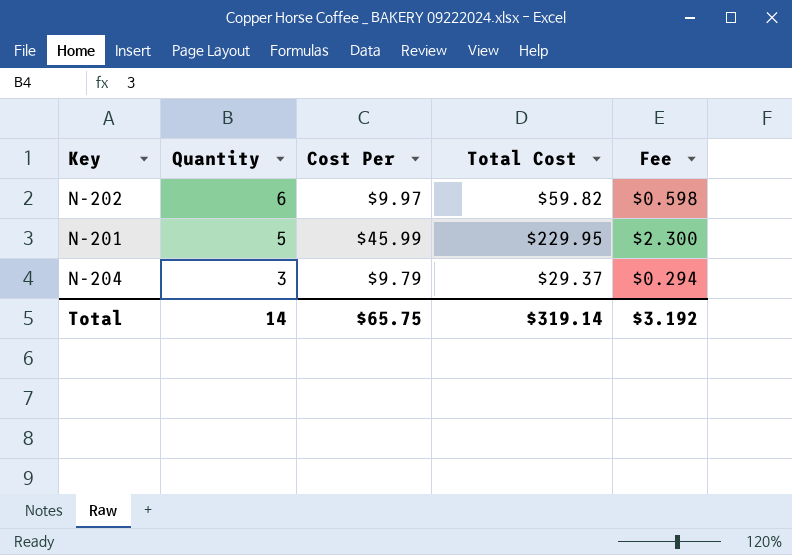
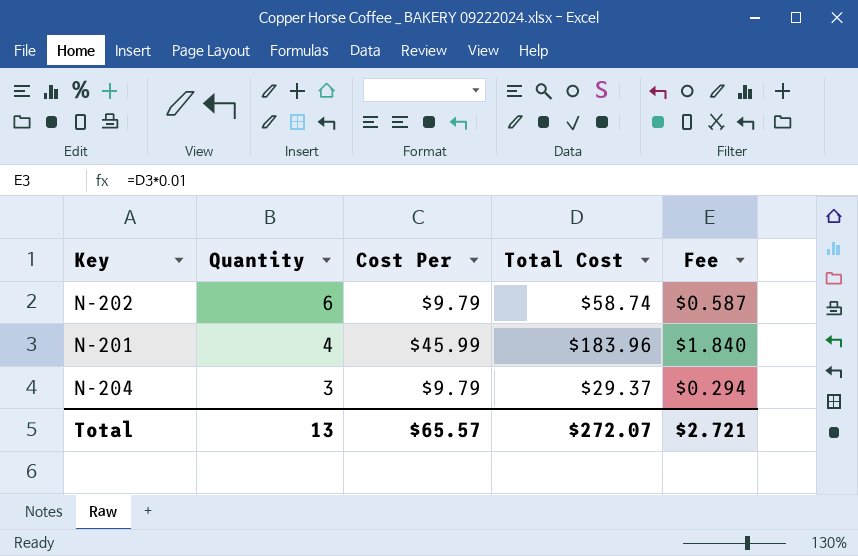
N-202 | Cost Per: $9.97 -> $9.79
N-202 | Total Cost: $59.82 -> $58.74
N-202 | Fee: $0.598 -> $0.587
N-201 | Quantity: 5 -> 4
N-201 | Total Cost: $229.95 -> $183.96
N-201 | Fee: $2.300 -> $1.840
Total | Quantity: 14 -> 13
Total | Cost Per: $65.75 -> $65.57
Total | Total Cost: $319.14 -> $272.07
Total | Fee: $3.192 -> $2.721

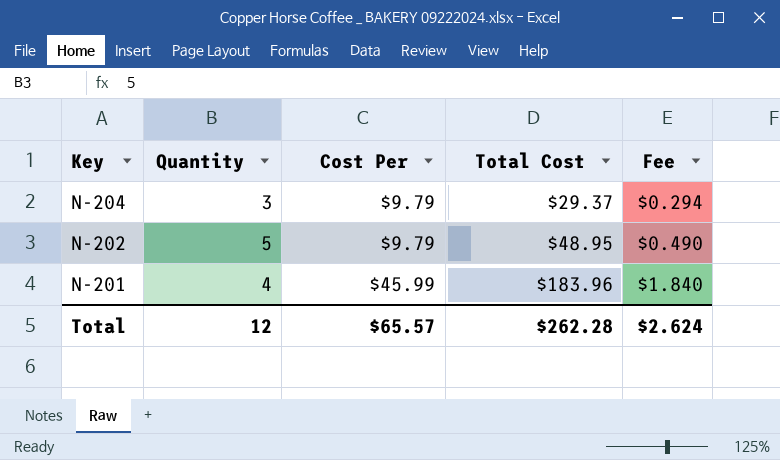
row order: Quantity descending -> Key descending
N-202 | Quantity: 6 -> 5
N-202 | Total Cost: $58.74 -> $48.95
N-202 | Fee: $0.587 -> $0.490
Total | Quantity: 13 -> 12
Total | Total Cost: $272.07 -> $262.28
Total | Fee: $2.721 -> $2.624

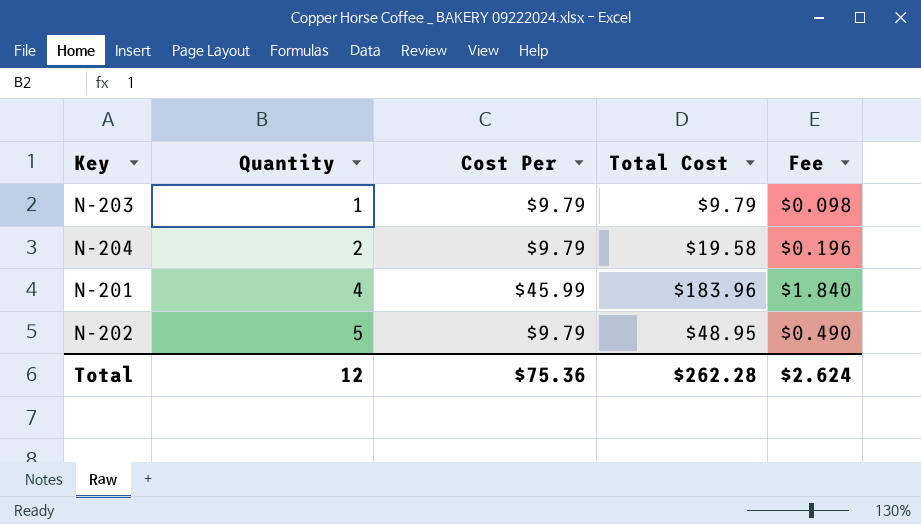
row order: Key descending -> Quantity ascending
row N-203: none -> 1 | $9.79 | $9.79 | $0.098
N-204 | Quantity: 3 -> 2
N-204 | Total Cost: $29.37 -> $19.58
N-204 | Fee: $0.294 -> $0.196
Total | Cost Per: $65.57 -> $75.36

